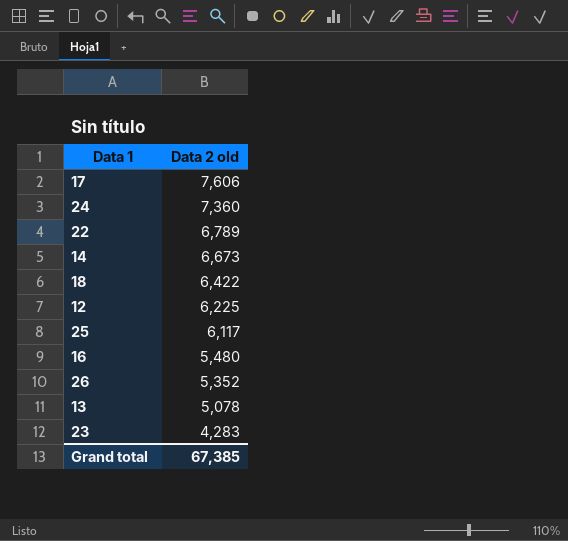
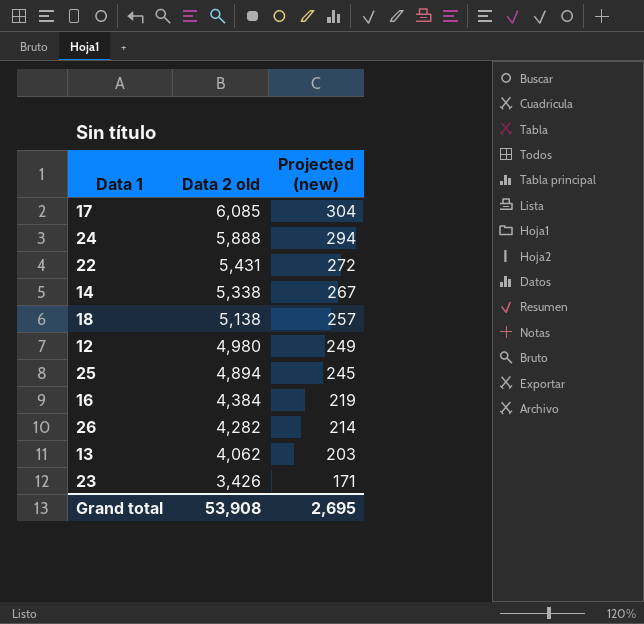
column Projected (new) | formula: none -> [Data 2 old] * 0.05
17 | Data 2 old: 7,606 -> 6,085
24 | Data 2 old: 7,360 -> 5,888
22 | Data 2 old: 6,789 -> 5,431
14 | Data 2 old: 6,673 -> 5,338
18 | Data 2 old: 6,422 -> 5,138
12 | Data 2 old: 6,225 -> 4,980
25 | Data 2 old: 6,117 -> 4,894
16 | Data 2 old: 5,480 -> 4,384
26 | Data 2 old: 5,352 -> 4,282
13 | Data 2 old: 5,078 -> 4,062
23 | Data 2 old: 4,283 -> 3,426
Grand total | Data 2 old: 67,385 -> 53,908

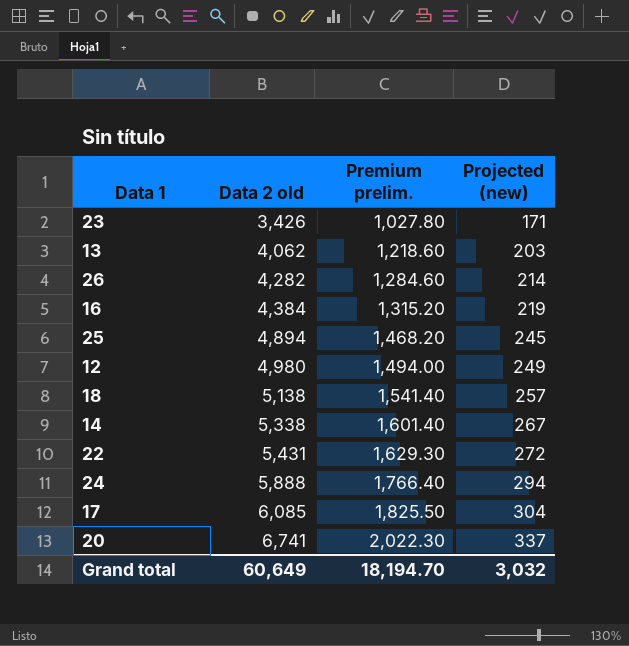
row order: Data 2 old descending -> Data 2 old ascending
column Premium prelim. | formula: none -> [Data 2 old] * 0.3
row 20: none -> 6,741 | 2,022.30 | 337
Grand total | Data 2 old: 53,908 -> 60,649
Grand total | Projected (new): 2,695 -> 3,032

